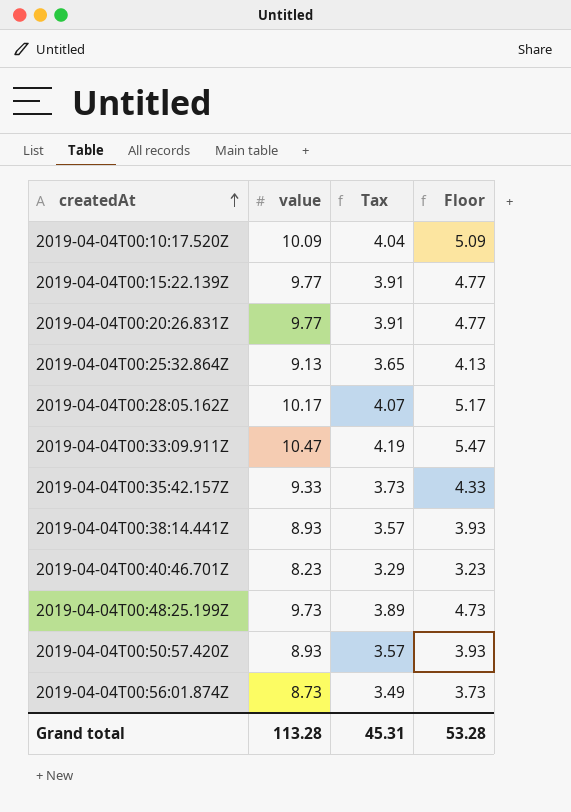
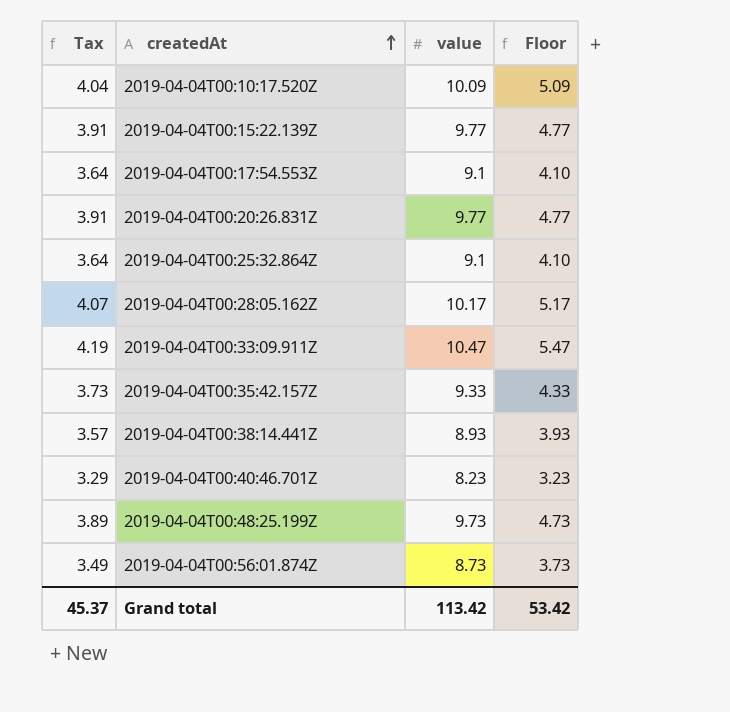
column Tax | position: 3 -> 1
row 2019-04-04T00:50:57.420Z: 8.93 | 3.57 | 3.93 -> none
row 2019-04-04T00:17:54.553Z: none -> 3.64 | 9.1 | 4.10
2019-04-04T00:25:32.864Z | Tax: 3.65 -> 3.64
2019-04-04T00:25:32.864Z | value: 9.13 -> 9.1
2019-04-04T00:25:32.864Z | Floor: 4.13 -> 4.10
Grand total | Tax: 45.31 -> 45.37
Grand total | value: 113.28 -> 113.42
Grand total | Floor: 53.28 -> 53.42

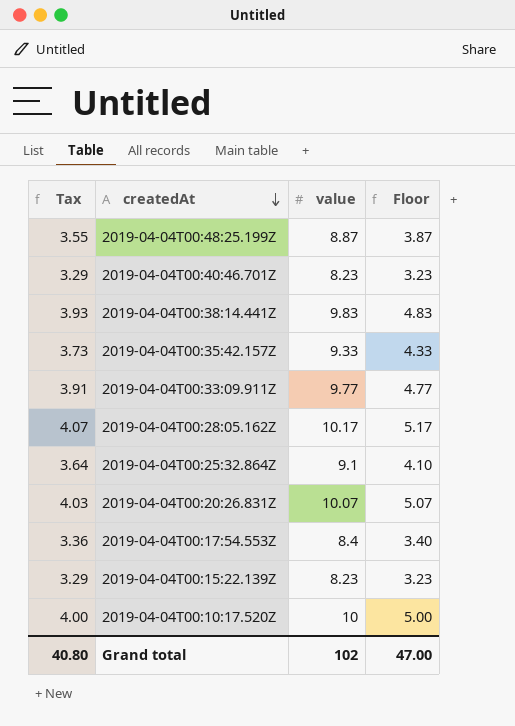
row order: createdAt ascending -> createdAt descending
row 2019-04-04T00:56:01.874Z: 3.49 | 8.73 | 3.73 -> none
2019-04-04T00:48:25.199Z | Tax: 3.89 -> 3.55
2019-04-04T00:48:25.199Z | value: 9.73 -> 8.87
2019-04-04T00:48:25.199Z | Floor: 4.73 -> 3.87
2019-04-04T00:38:14.441Z | Tax: 3.57 -> 3.93
2019-04-04T00:38:14.441Z | value: 8.93 -> 9.83
2019-04-04T00:38:14.441Z | Floor: 3.93 -> 4.83
2019-04-04T00:33:09.911Z | Tax: 4.19 -> 3.91
2019-04-04T00:33:09.911Z | value: 10.47 -> 9.77
2019-04-04T00:33:09.911Z | Floor: 5.47 -> 4.77
2019-04-04T00:20:26.831Z | Tax: 3.91 -> 4.03
2019-04-04T00:20:26.831Z | value: 9.77 -> 10.07
2019-04-04T00:20:26.831Z | Floor: 4.77 -> 5.07
2019-04-04T00:17:54.553Z | Tax: 3.64 -> 3.36
2019-04-04T00:17:54.553Z | value: 9.1 -> 8.4
2019-04-04T00:17:54.553Z | Floor: 4.10 -> 3.40
2019-04-04T00:15:22.139Z | Tax: 3.91 -> 3.29
2019-04-04T00:15:22.139Z | value: 9.77 -> 8.23
2019-04-04T00:15:22.139Z | Floor: 4.77 -> 3.23
2019-04-04T00:10:17.520Z | Tax: 4.04 -> 4.00
2019-04-04T00:10:17.520Z | value: 10.09 -> 10
2019-04-04T00:10:17.520Z | Floor: 5.09 -> 5.00
Grand total | Tax: 45.37 -> 40.80
Grand total | value: 113.42 -> 102
Grand total | Floor: 53.42 -> 47.00

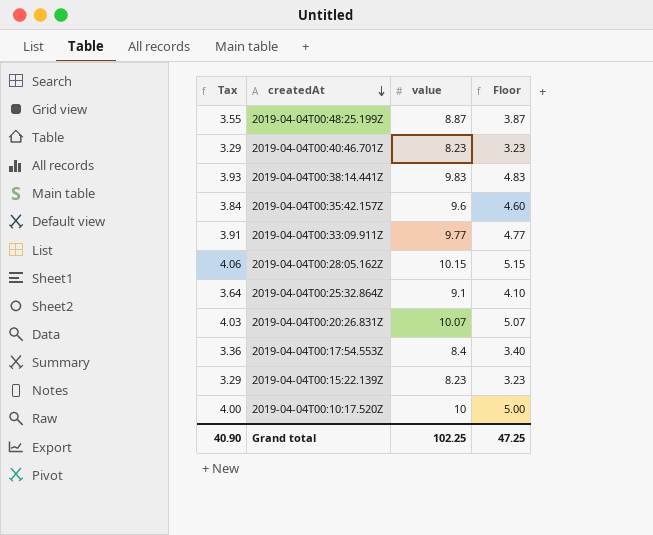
2019-04-04T00:35:42.157Z | Tax: 3.73 -> 3.84
2019-04-04T00:35:42.157Z | value: 9.33 -> 9.6
2019-04-04T00:35:42.157Z | Floor: 4.33 -> 4.60
2019-04-04T00:28:05.162Z | Tax: 4.07 -> 4.06
2019-04-04T00:28:05.162Z | value: 10.17 -> 10.15
2019-04-04T00:28:05.162Z | Floor: 5.17 -> 5.15
Grand total | Tax: 40.80 -> 40.90
Grand total | value: 102 -> 102.25
Grand total | Floor: 47.00 -> 47.25

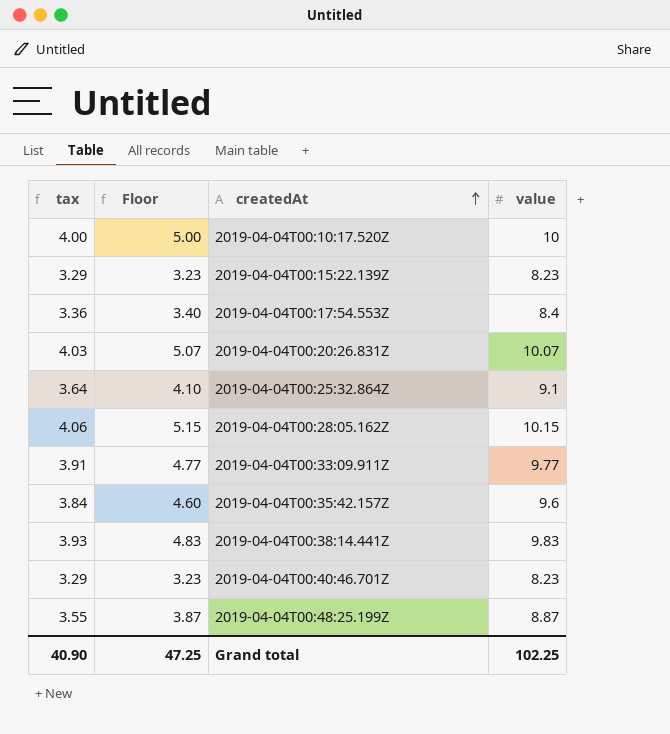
row order: createdAt descending -> createdAt ascending
column name: Tax -> tax
column Floor | position: 4 -> 2

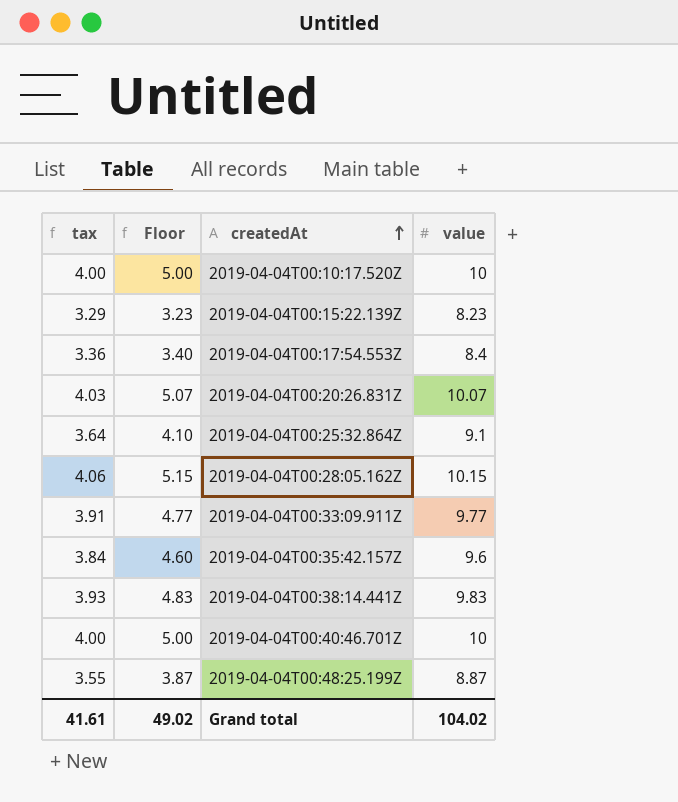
2019-04-04T00:40:46.701Z | tax: 3.29 -> 4.00
2019-04-04T00:40:46.701Z | Floor: 3.23 -> 5.00
2019-04-04T00:40:46.701Z | value: 8.23 -> 10
Grand total | tax: 40.90 -> 41.61
Grand total | Floor: 47.25 -> 49.02
Grand total | value: 102.25 -> 104.02

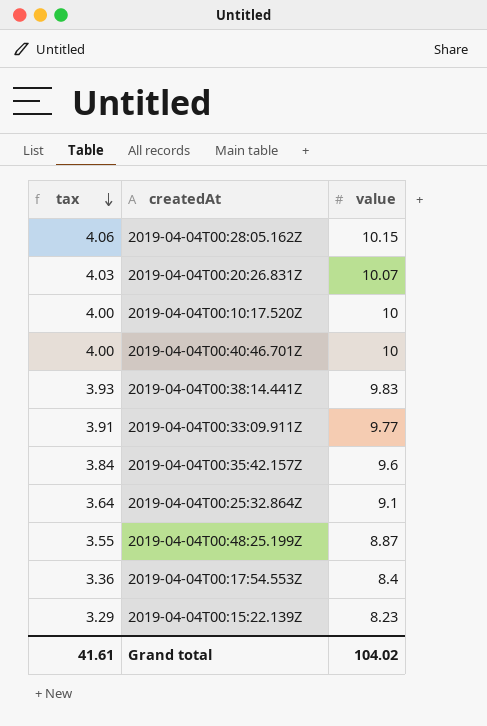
row order: createdAt ascending -> tax descending
column Floor | formula: [value] - 5 -> none

